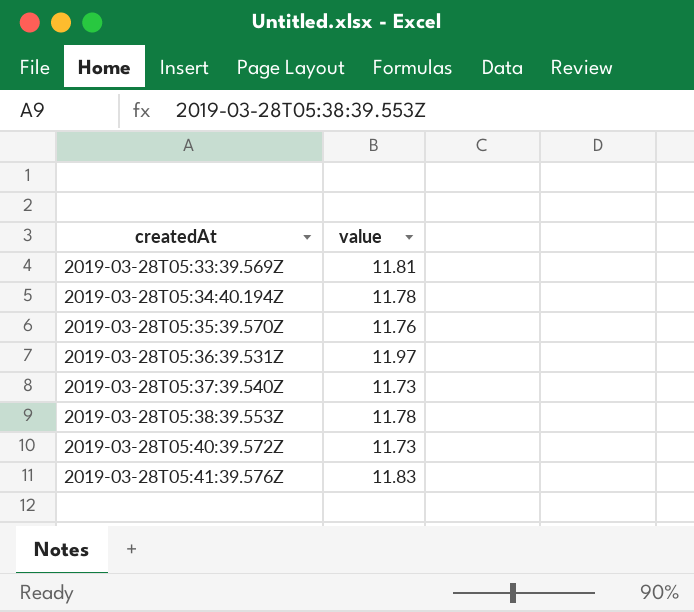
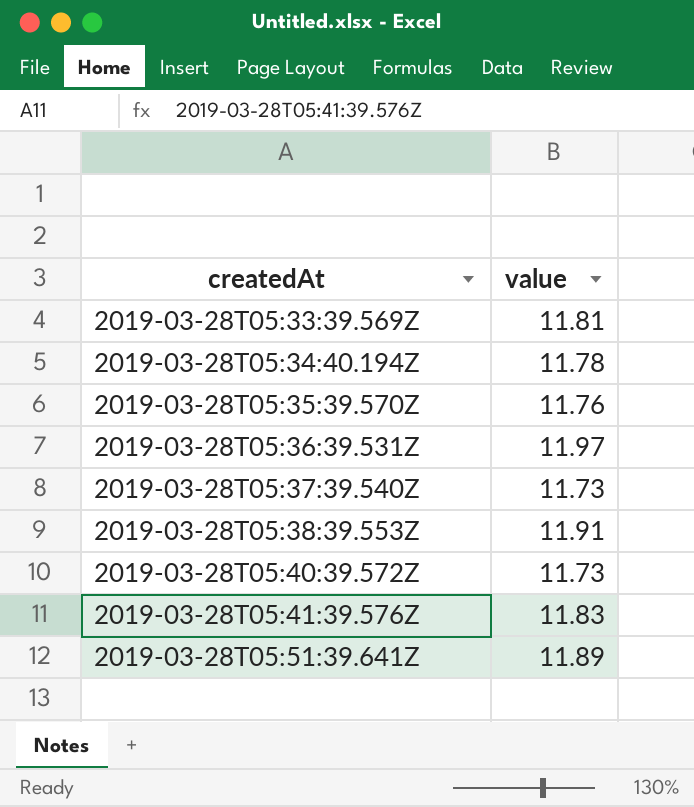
2019-03-28T05:38:39.553Z | value: 11.78 -> 11.91
row 2019-03-28T05:51:39.641Z: none -> 11.89

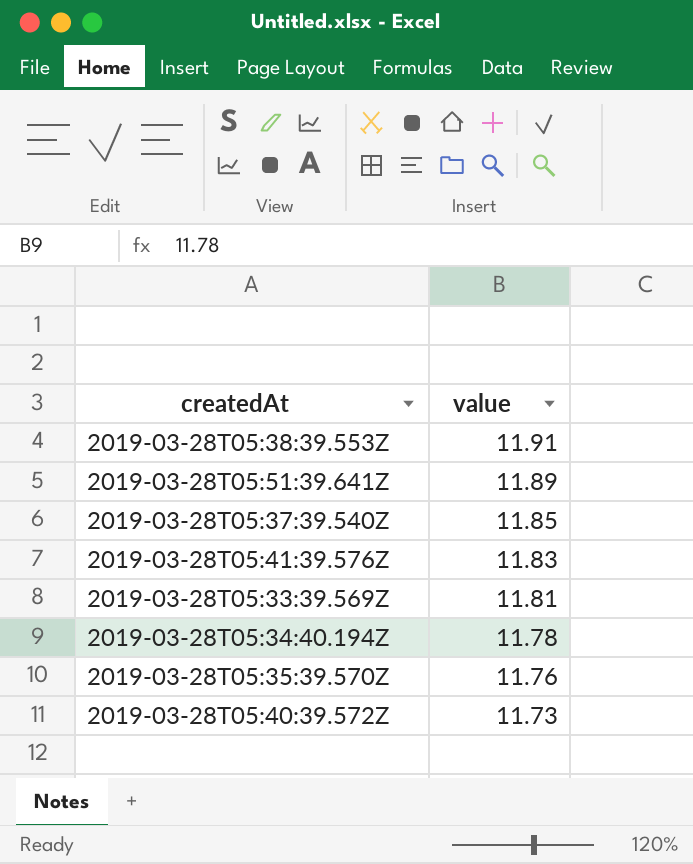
row order: createdAt ascending -> value descending
row 2019-03-28T05:36:39.531Z: 11.97 -> none
2019-03-28T05:37:39.540Z | value: 11.73 -> 11.85

